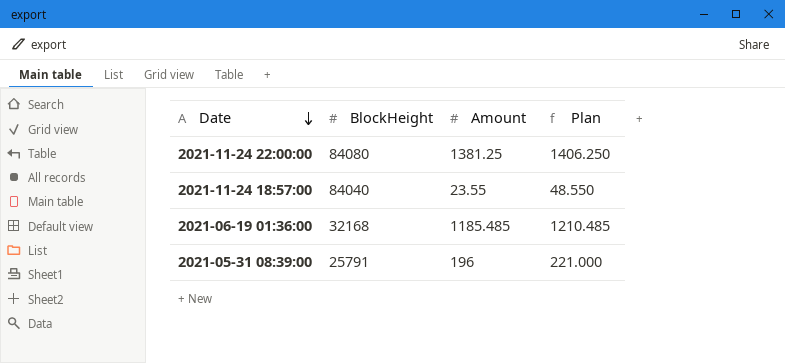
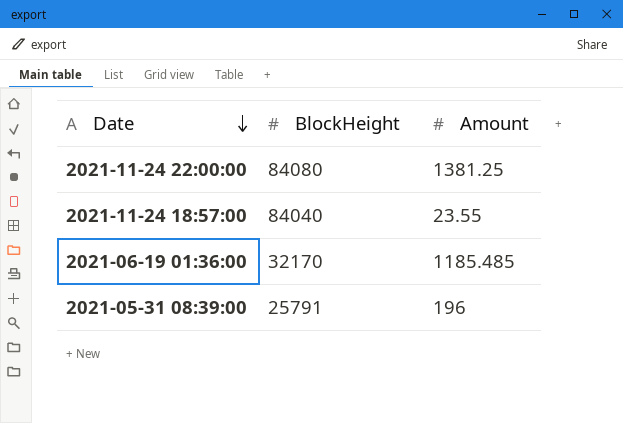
column Plan | formula: [Amount] + 25 -> none
2021-06-19 01:36:00 | BlockHeight: 32168 -> 32170

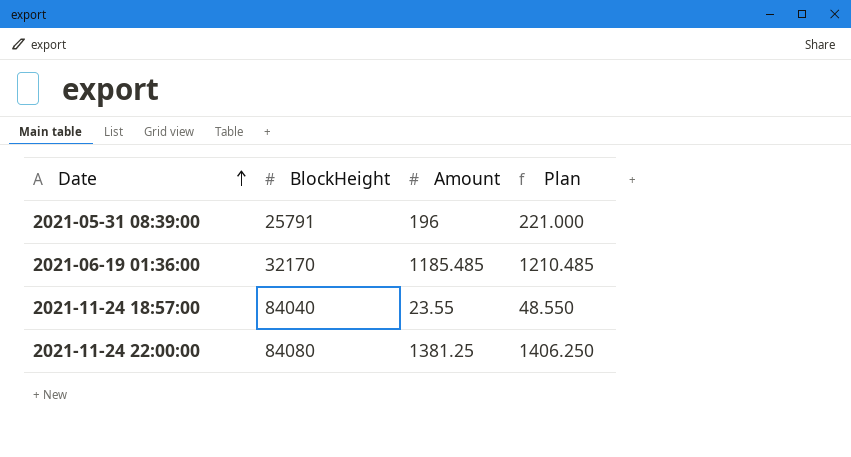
row order: Date descending -> Date ascending
column Plan | formula: none -> [Amount] + 25

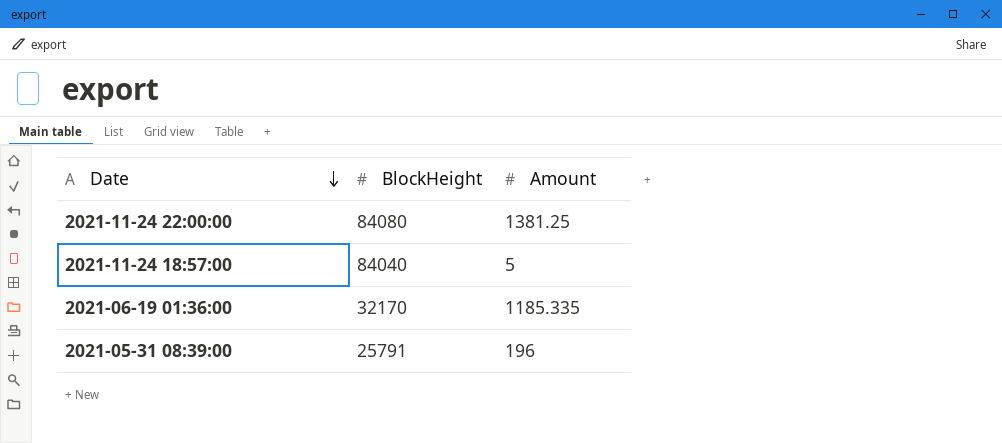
row order: Date ascending -> Date descending
column Plan | formula: [Amount] + 25 -> none
2021-11-24 18:57:00 | Amount: 23.55 -> 5
2021-06-19 01:36:00 | Amount: 1185.485 -> 1185.335

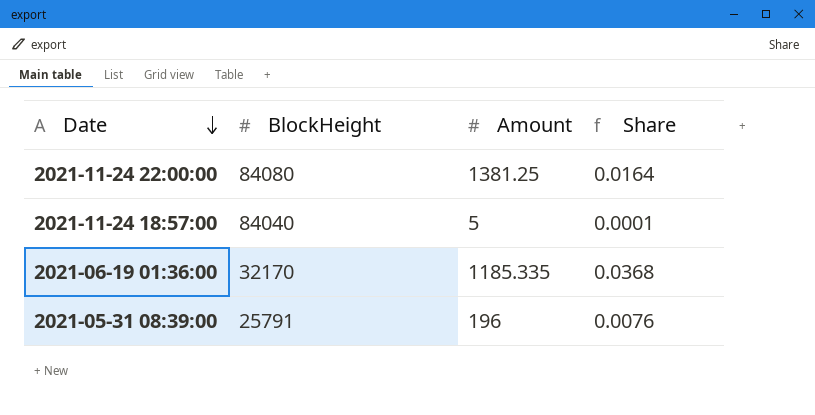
column Share | formula: none -> [Amount] / [BlockHeight]

